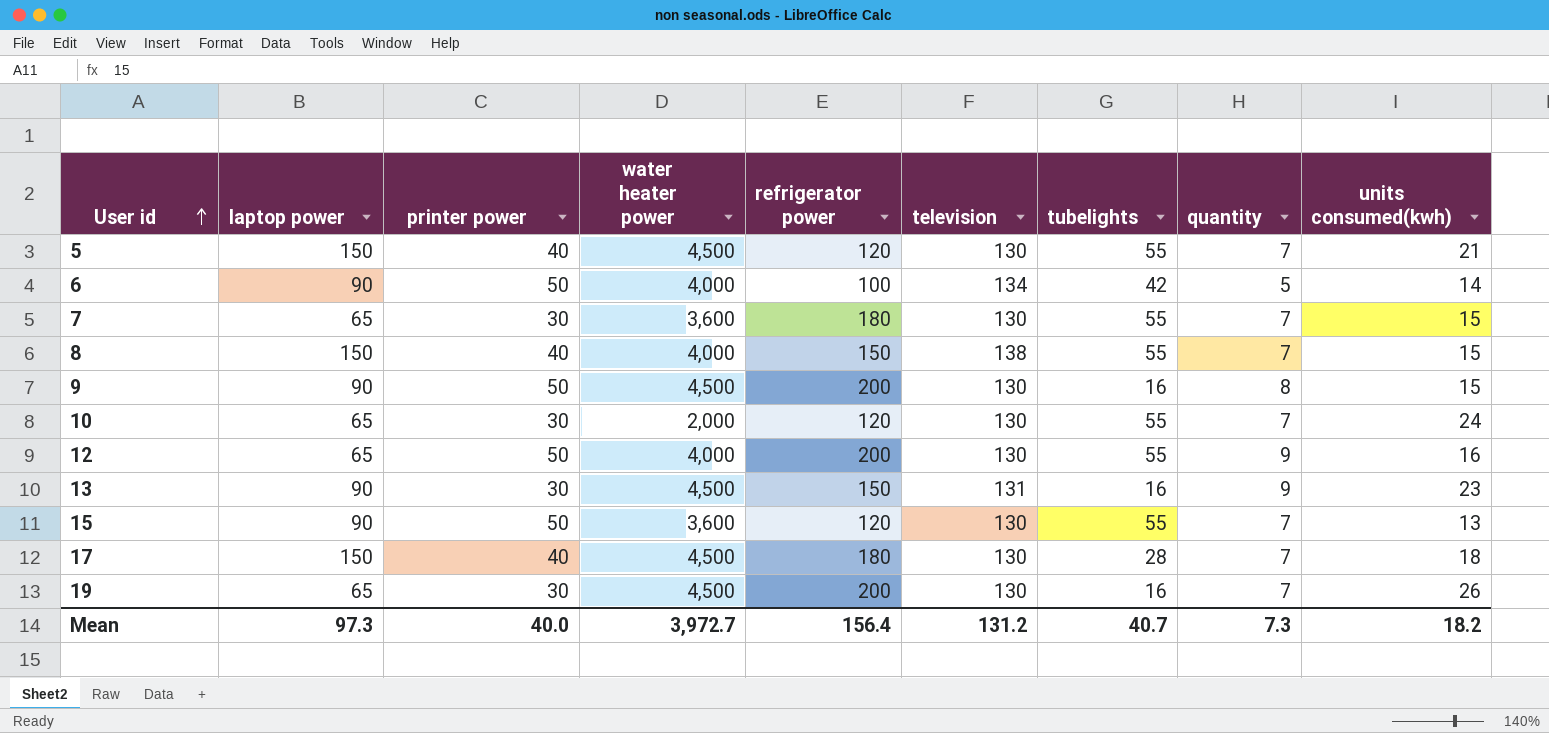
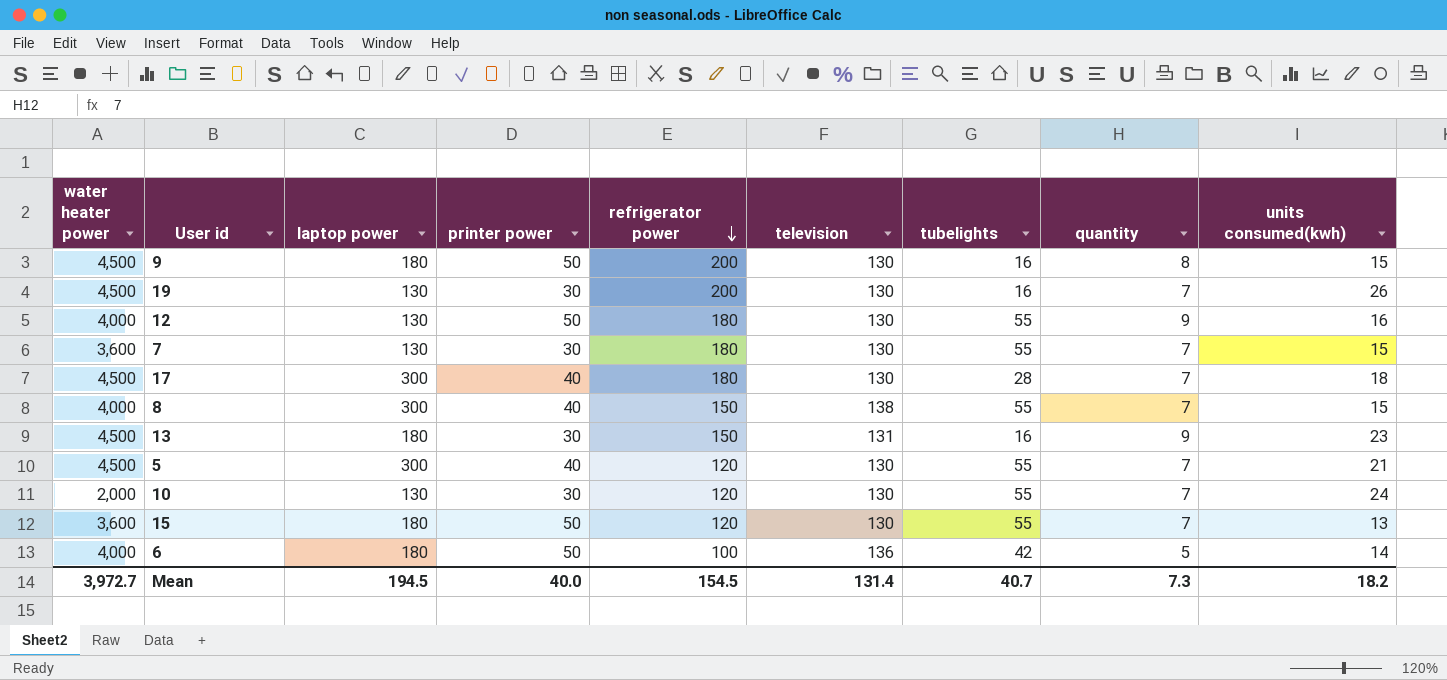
row order: User id ascending -> refrigerator power descending
column water heater power | position: 4 -> 1
9 | laptop power: 90 -> 180
19 | laptop power: 65 -> 130
12 | laptop power: 65 -> 130
12 | refrigerator power: 200 -> 180
7 | laptop power: 65 -> 130
17 | laptop power: 150 -> 300
8 | laptop power: 150 -> 300
13 | laptop power: 90 -> 180
5 | laptop power: 150 -> 300
10 | laptop power: 65 -> 130
15 | laptop power: 90 -> 180
6 | laptop power: 90 -> 180
6 | television: 134 -> 136
Mean | laptop power: 97.3 -> 194.5
Mean | refrigerator power: 156.4 -> 154.5
Mean | television: 131.2 -> 131.4

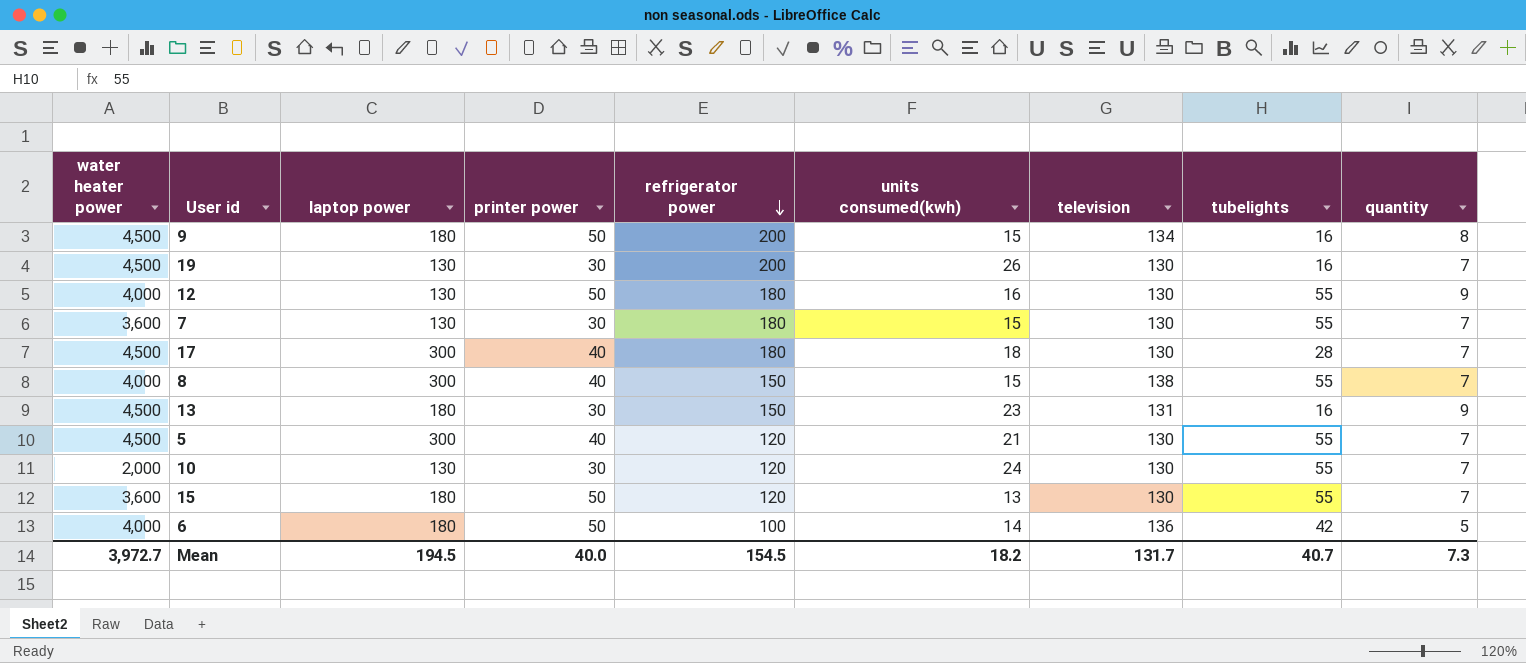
column units consumed(kwh) | position: 9 -> 6
9 | television: 130 -> 134
Mean | television: 131.4 -> 131.7

